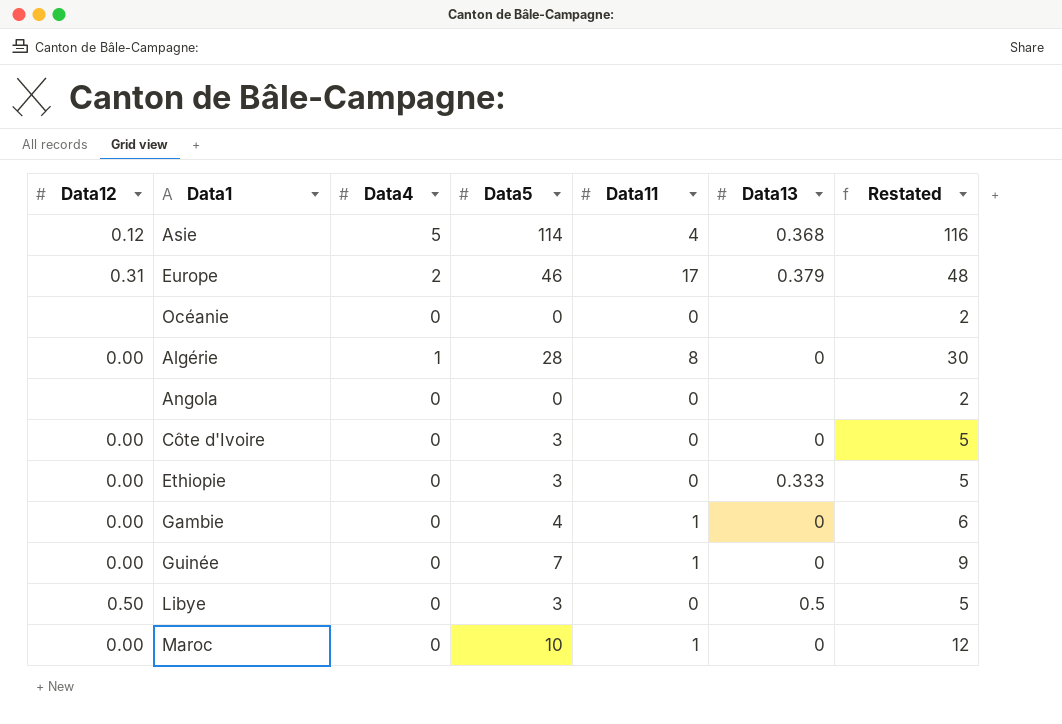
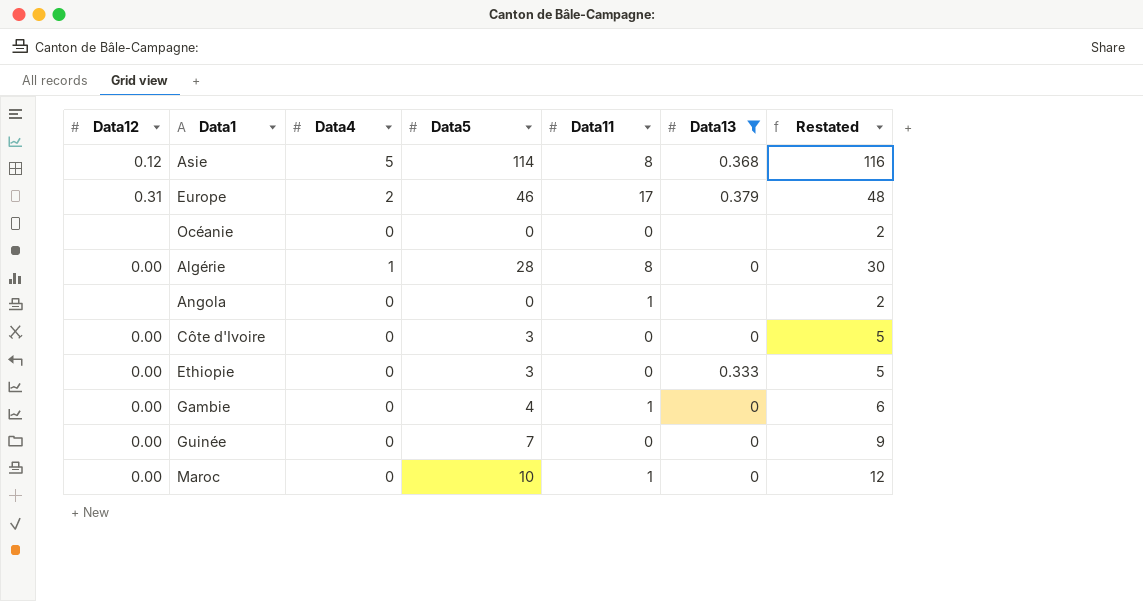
filter: none -> Data13 != 0.5
Asie | Data11: 4 -> 8
Angola | Data11: 0 -> 1
Guinée | Data11: 1 -> 0

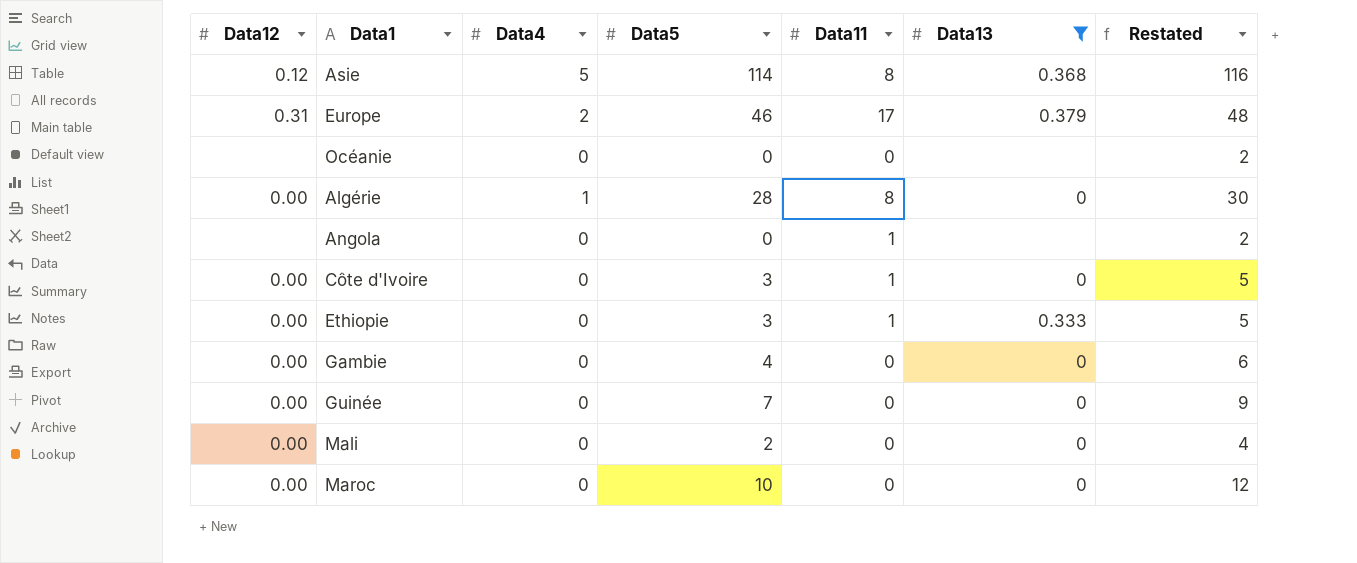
Côte d'Ivoire | Data11: 0 -> 1
Ethiopie | Data11: 0 -> 1
Gambie | Data11: 1 -> 0
row Mali: none -> 0.00 | 0 | 2 | 0 | 0 | 4
Maroc | Data11: 1 -> 0

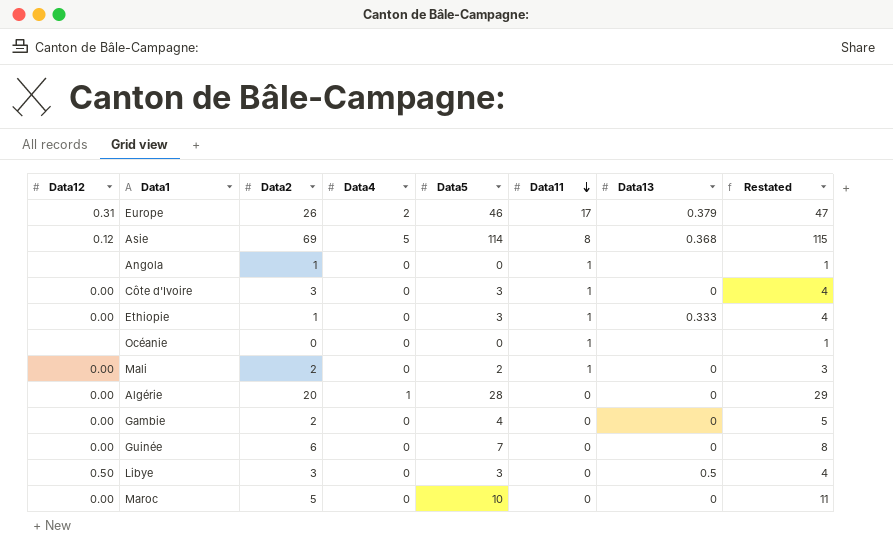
filter: Data13 != 0.5 -> none
row order: none -> Data11 descending
column Data2 | position: none -> 3
column Restated | formula: [Data5] + 2 -> [Data5] + 1
Océanie | Data11: 0 -> 1
Mali | Data11: 0 -> 1
Algérie | Data11: 8 -> 0

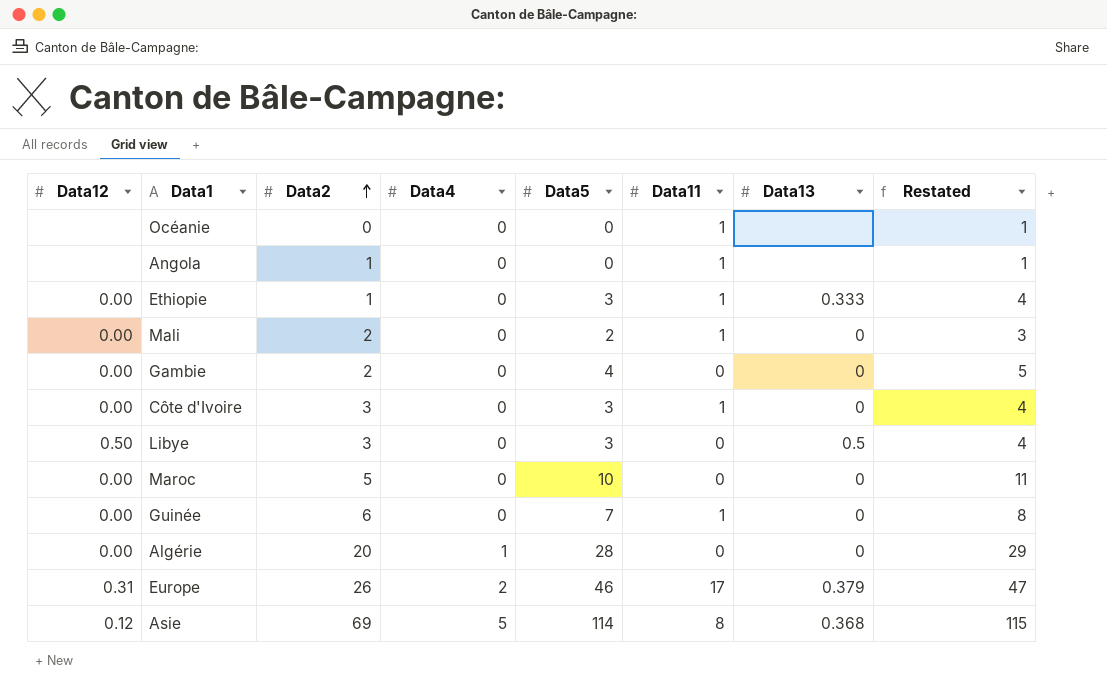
row order: Data11 descending -> Data2 ascending
Guinée | Data11: 0 -> 1

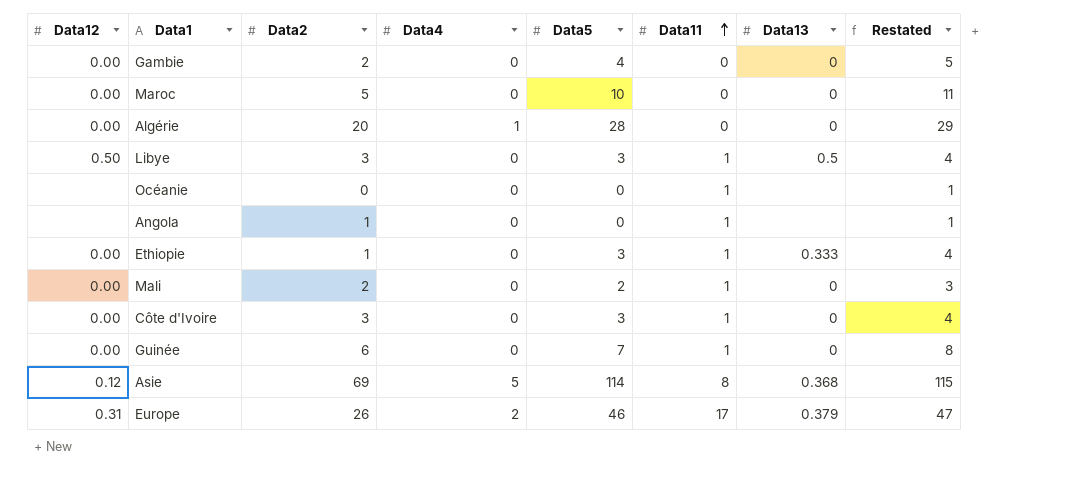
row order: Data2 ascending -> Data11 ascending
Libye | Data11: 0 -> 1

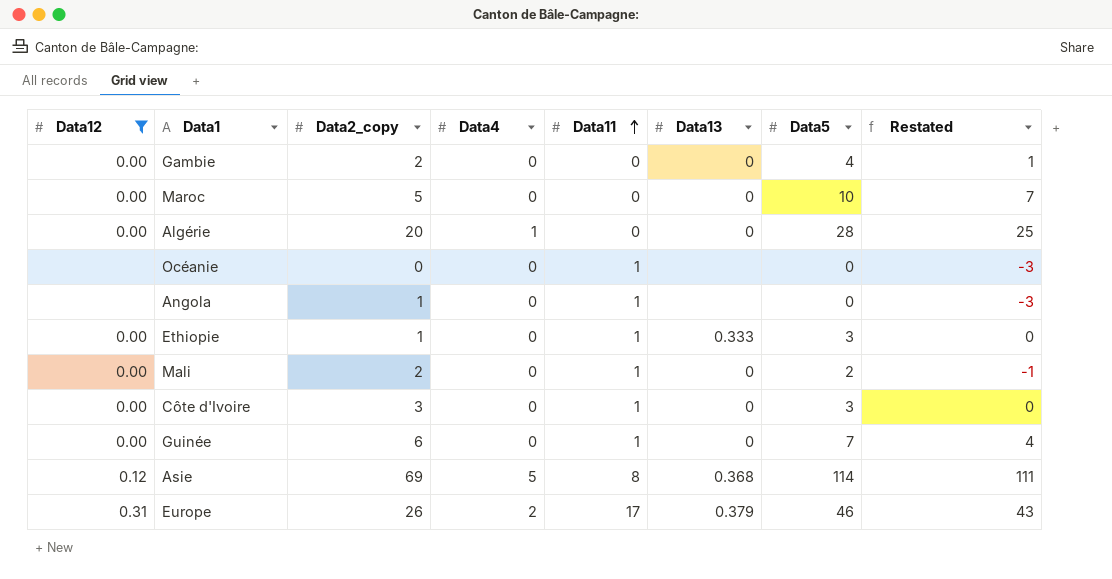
filter: none -> Data12 != 0.50
column name: Data2 -> Data2_copy
column Data5 | position: 5 -> 7
column Restated | formula: [Data5] + 1 -> [Data5] - 3

